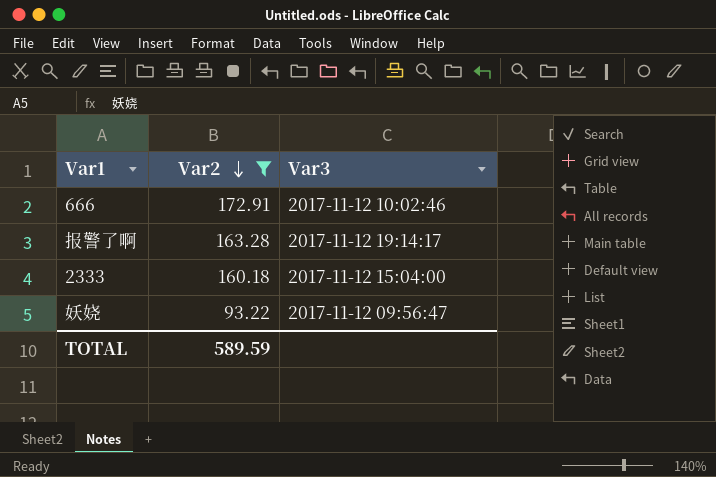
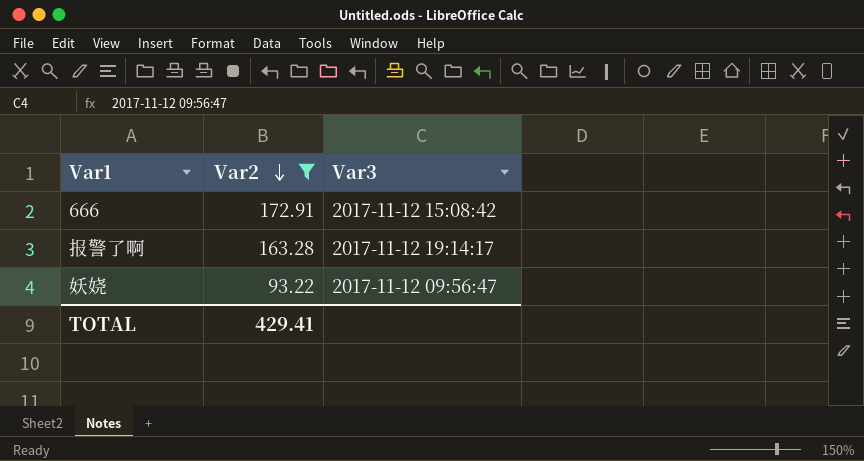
row 2333: 160.18 | 2017-11-12 15:04:00 -> none
666 | Var3: 2017-11-12 10:02:46 -> 2017-11-12 15:08:42
TOTAL | Var2: 589.59 -> 429.41

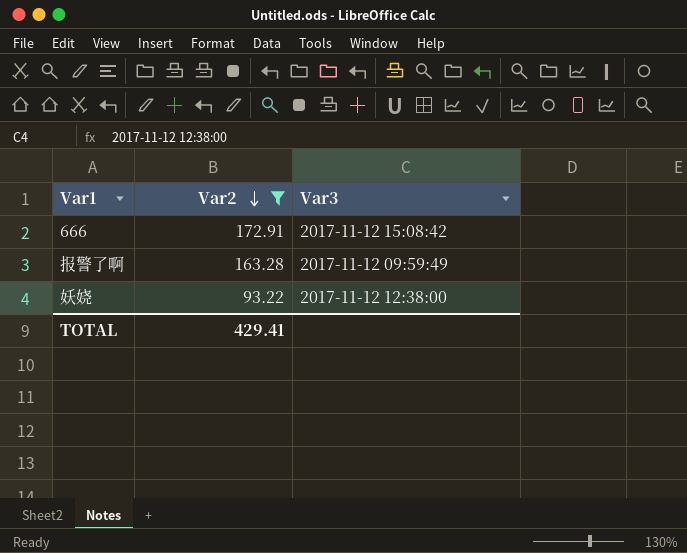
报警了啊 | Var3: 2017-11-12 19:14:17 -> 2017-11-12 09:59:49
妖娆 | Var3: 2017-11-12 09:56:47 -> 2017-11-12 12:38:00

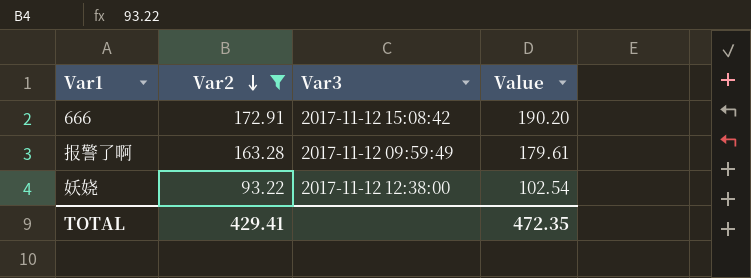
column Value | formula: none -> [Var2] * 1.1

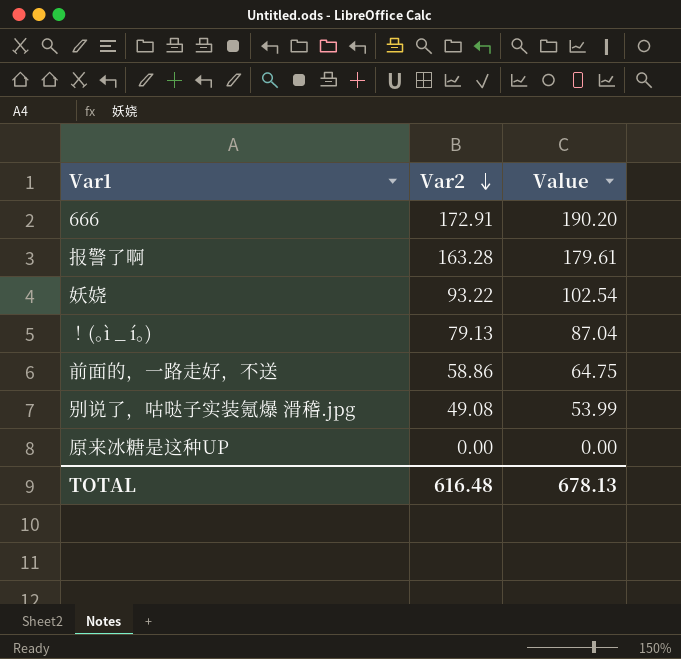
filter: Var2 >= 93.22 -> none
column Var3 | position: 3 -> none
TOTAL | Var2: 429.41 -> 616.48
TOTAL | Value: 472.35 -> 678.13

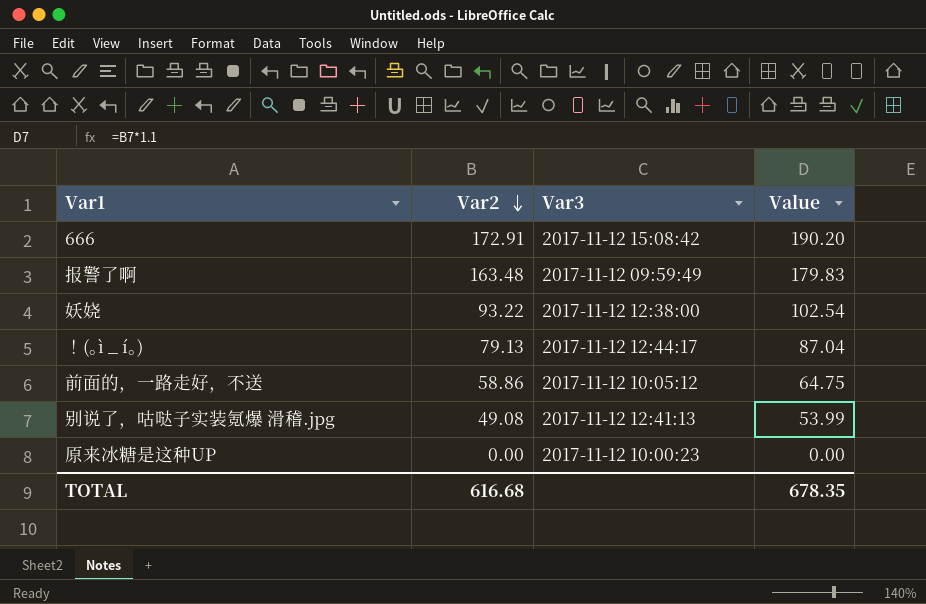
column Var3 | position: none -> 3
报警了啊 | Var2: 163.28 -> 163.48
报警了啊 | Value: 179.61 -> 179.83
TOTAL | Var2: 616.48 -> 616.68
TOTAL | Value: 678.13 -> 678.35

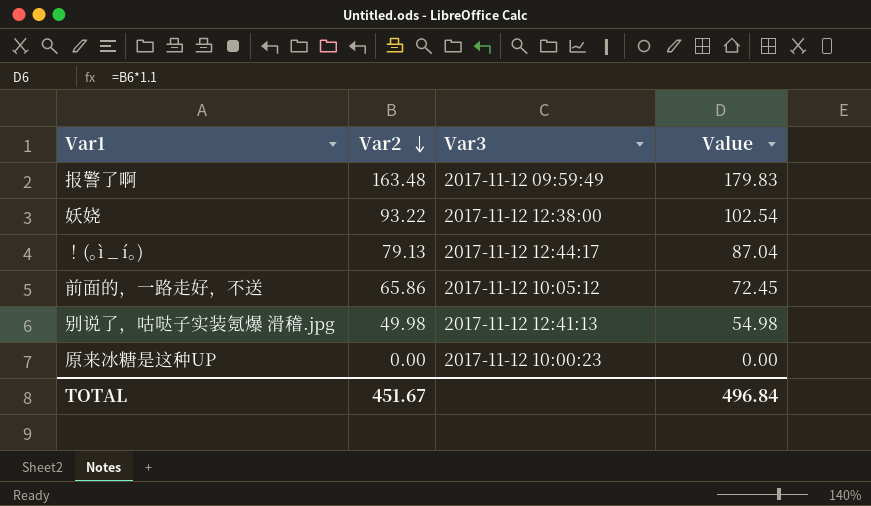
row 666: 172.91 | 2017-11-12 15:08:42 | 190.20 -> none
前面的，一路走好，不送 | Var2: 58.86 -> 65.86
前面的，一路走好，不送 | Value: 64.75 -> 72.45
别说了，咕哒子实装氪爆 滑稽.jpg | Var2: 49.08 -> 49.98
别说了，咕哒子实装氪爆 滑稽.jpg | Value: 53.99 -> 54.98
TOTAL | Var2: 616.68 -> 451.67
TOTAL | Value: 678.35 -> 496.84

